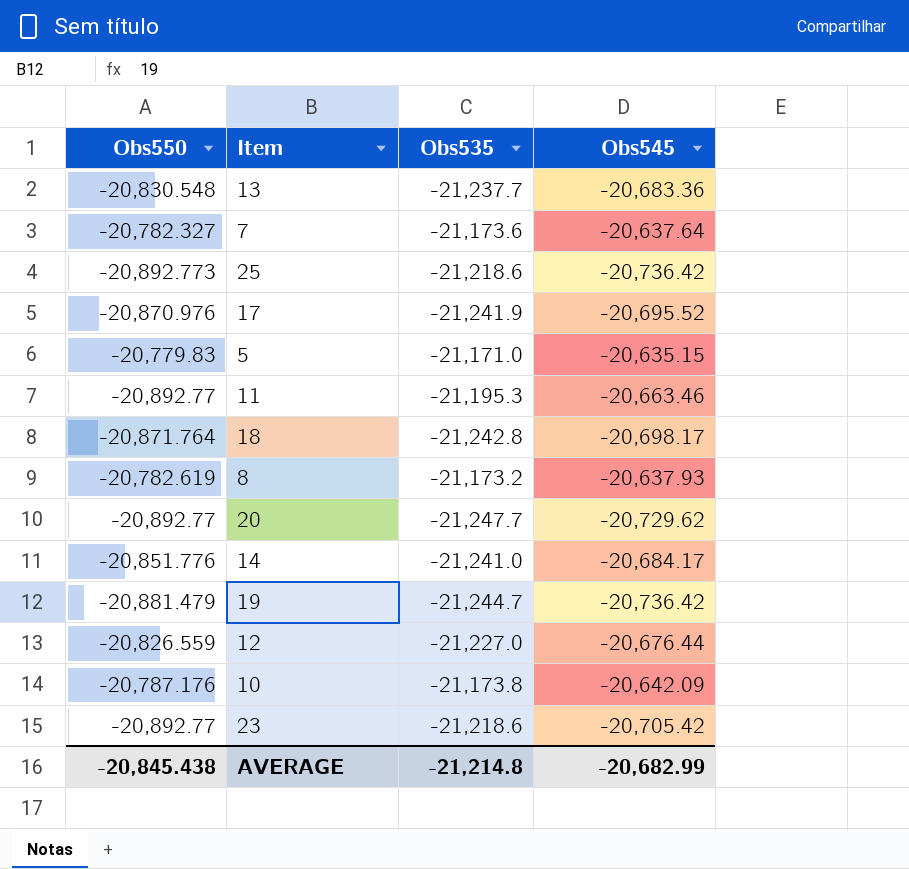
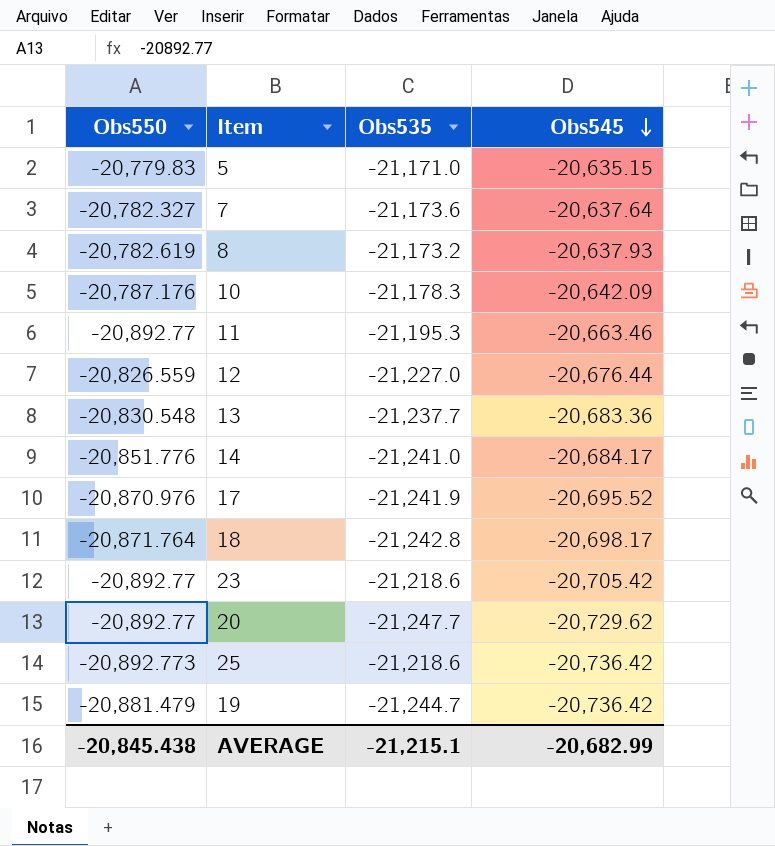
row order: none -> Obs545 descending
10 | Obs535: -21,173.8 -> -21,178.3
AVERAGE | Obs535: -21,214.8 -> -21,215.1

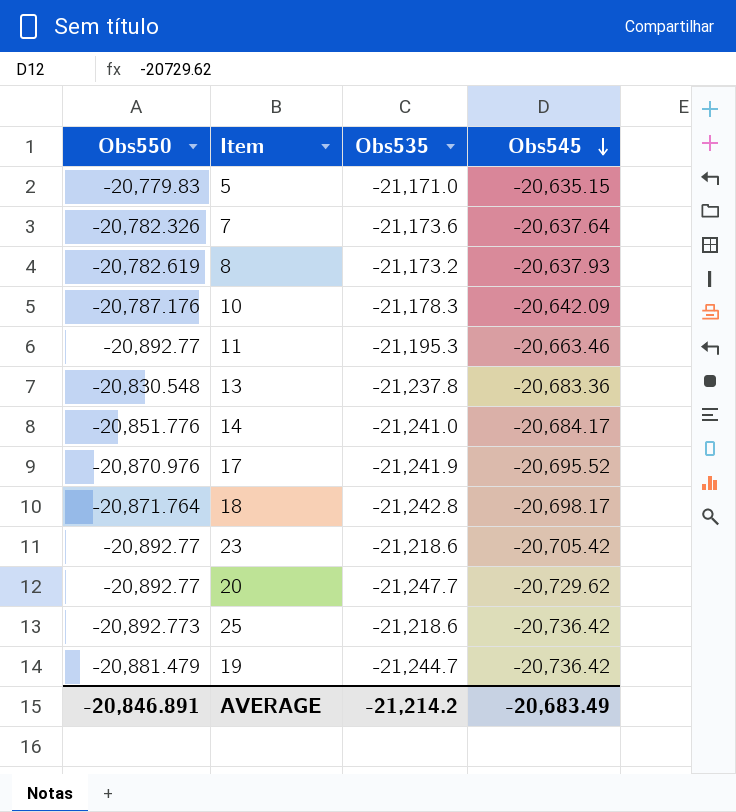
row 12: -20,826.559 | -21,227.0 | -20,676.44 -> none
7 | Obs550: -20,782.327 -> -20,782.326
13 | Obs535: -21,237.7 -> -21,237.8
AVERAGE | Obs550: -20,845.438 -> -20,846.891
AVERAGE | Obs535: -21,215.1 -> -21,214.2
AVERAGE | Obs545: -20,682.99 -> -20,683.49

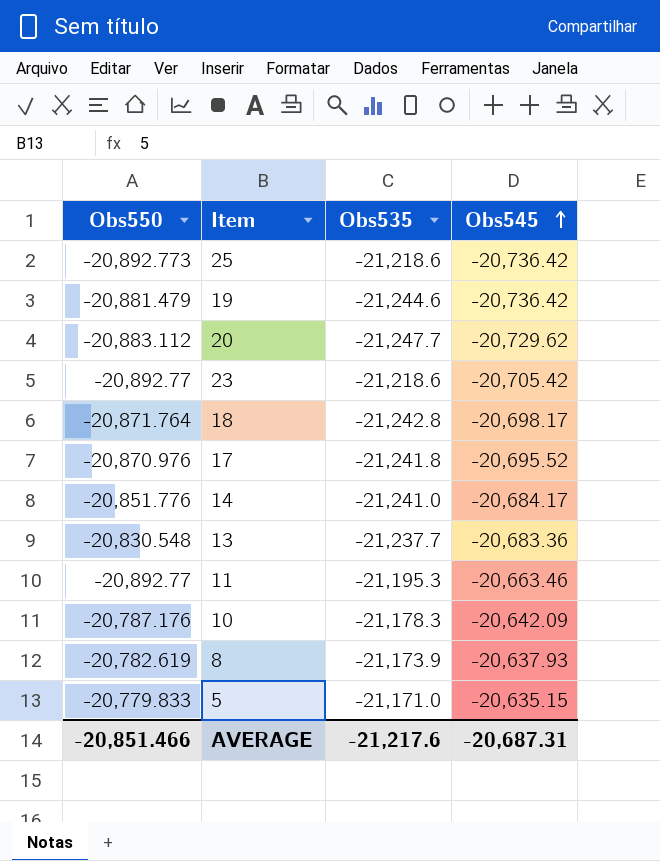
row order: Obs545 descending -> Obs545 ascending
row 7: -20,782.326 | -21,173.6 | -20,637.64 -> none
19 | Obs535: -21,244.7 -> -21,244.6
20 | Obs550: -20,892.77 -> -20,883.112
17 | Obs535: -21,241.9 -> -21,241.8
13 | Obs535: -21,237.8 -> -21,237.7
8 | Obs535: -21,173.2 -> -21,173.9
5 | Obs550: -20,779.83 -> -20,779.833
AVERAGE | Obs550: -20,846.891 -> -20,851.466
AVERAGE | Obs535: -21,214.2 -> -21,217.6
AVERAGE | Obs545: -20,683.49 -> -20,687.31

